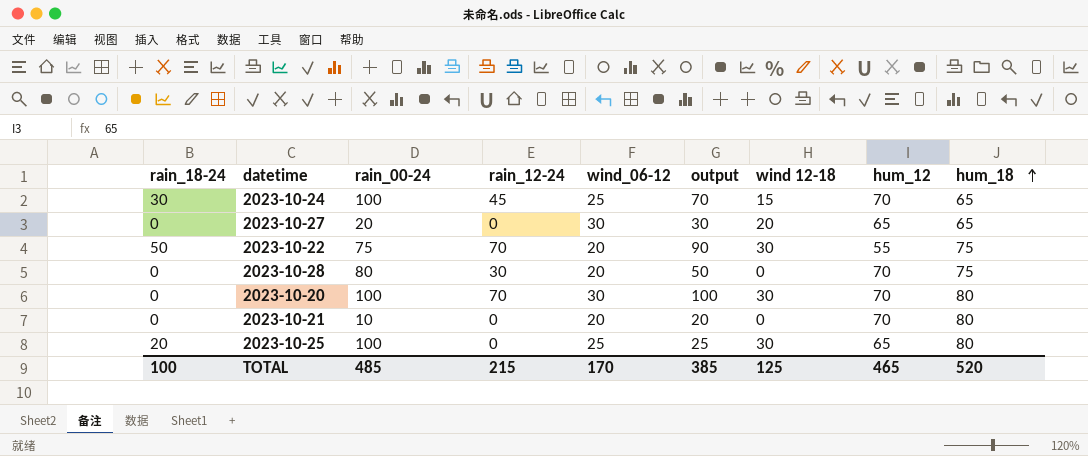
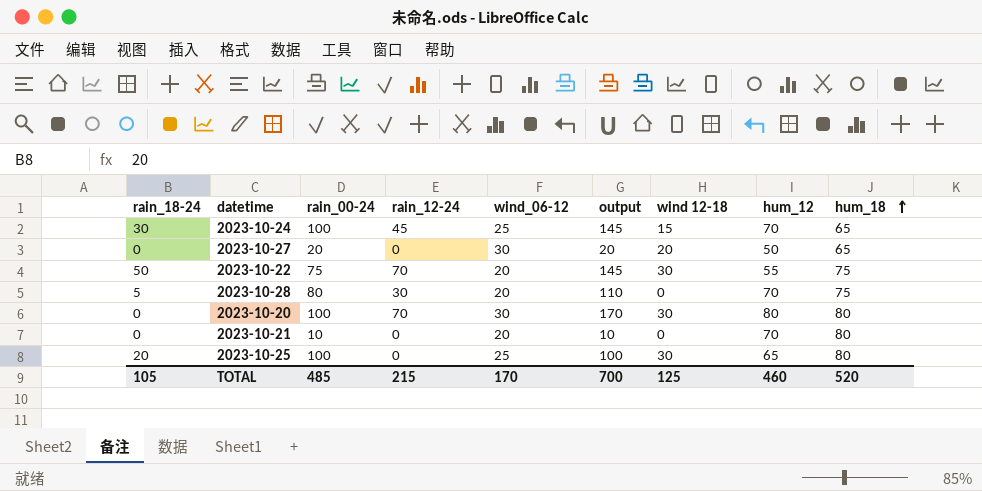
column output | formula: [rain_12-24] + [wind_06-12] -> [rain_00-24] + [rain_12-24]
2023-10-27 | hum_12: 65 -> 50
2023-10-28 | rain_18-24: 0 -> 5
2023-10-20 | hum_12: 70 -> 80
TOTAL | rain_18-24: 100 -> 105
TOTAL | output: 385 -> 700
TOTAL | hum_12: 465 -> 460

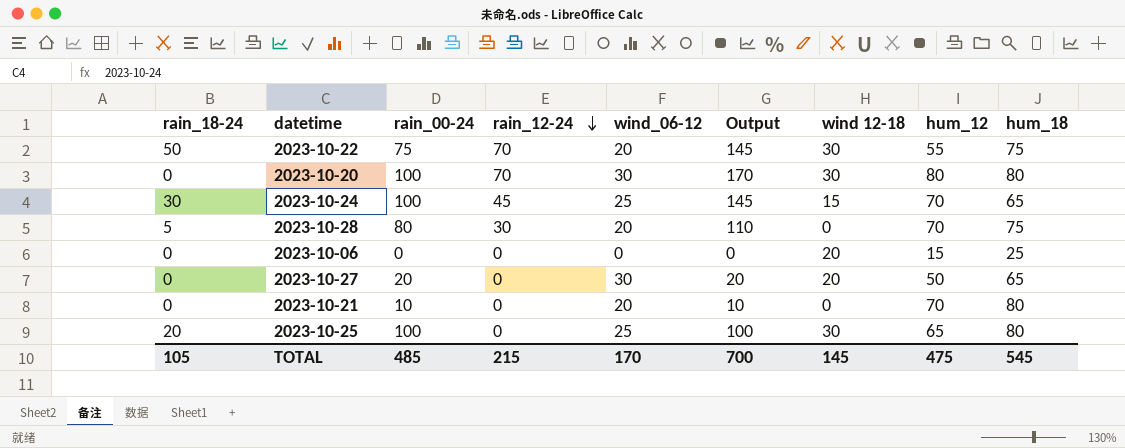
row order: hum_18 ascending -> rain_12-24 descending
column name: output -> Output
row 2023-10-06: none -> 0 | 0 | 0 | 0 | 0 | 20 | 15 | 25
TOTAL | wind 12-18: 125 -> 145
TOTAL | hum_12: 460 -> 475
TOTAL | hum_18: 520 -> 545

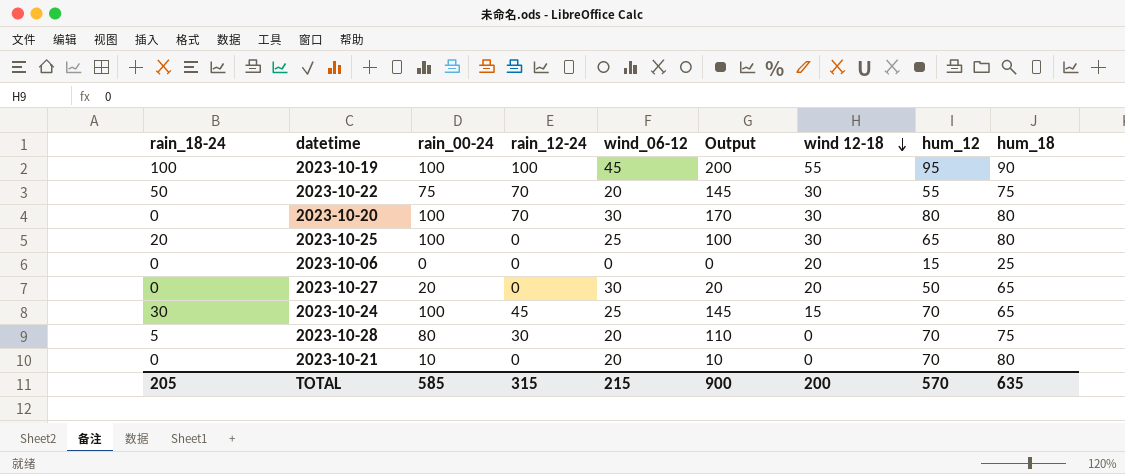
row order: rain_12-24 descending -> wind 12-18 descending
row 2023-10-19: none -> 100 | 100 | 100 | 45 | 200 | 55 | 95 | 90
TOTAL | rain_18-24: 105 -> 205
TOTAL | rain_00-24: 485 -> 585
TOTAL | rain_12-24: 215 -> 315
TOTAL | wind_06-12: 170 -> 215
TOTAL | Output: 700 -> 900
TOTAL | wind 12-18: 145 -> 200
TOTAL | hum_12: 475 -> 570
TOTAL | hum_18: 545 -> 635

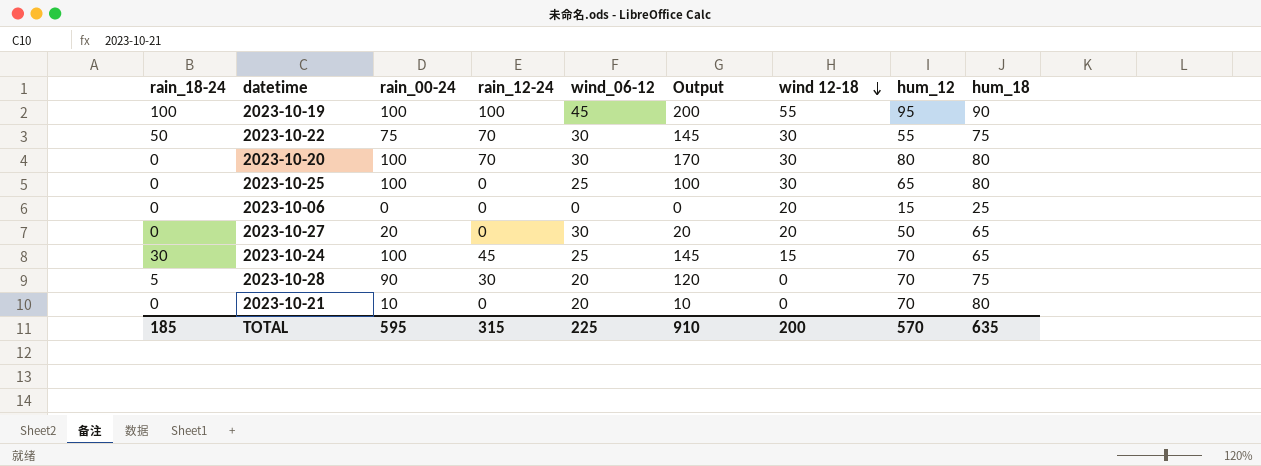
2023-10-22 | wind_06-12: 20 -> 30
2023-10-25 | rain_18-24: 20 -> 0
2023-10-28 | rain_00-24: 80 -> 90
2023-10-28 | Output: 110 -> 120
TOTAL | rain_18-24: 205 -> 185
TOTAL | rain_00-24: 585 -> 595
TOTAL | wind_06-12: 215 -> 225
TOTAL | Output: 900 -> 910

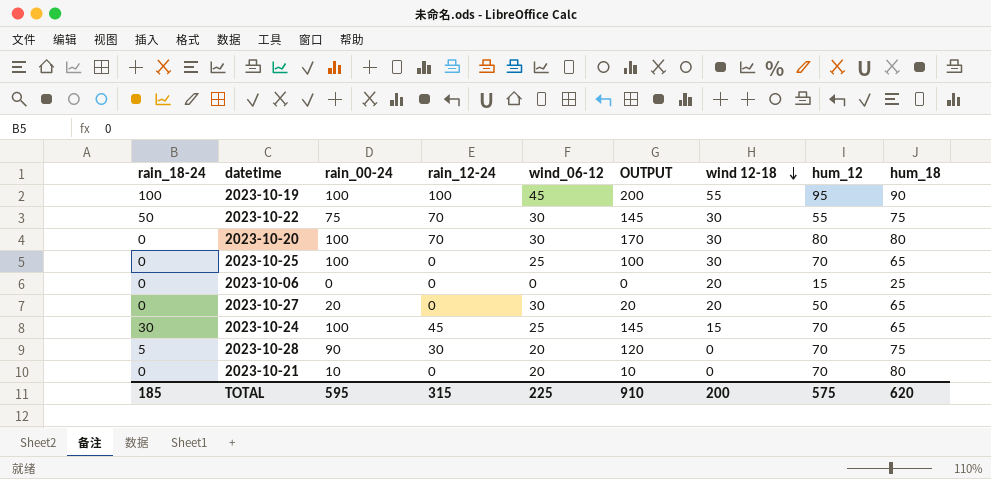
column name: Output -> OUTPUT
2023-10-25 | hum_12: 65 -> 70
2023-10-25 | hum_18: 80 -> 65
TOTAL | hum_12: 570 -> 575
TOTAL | hum_18: 635 -> 620

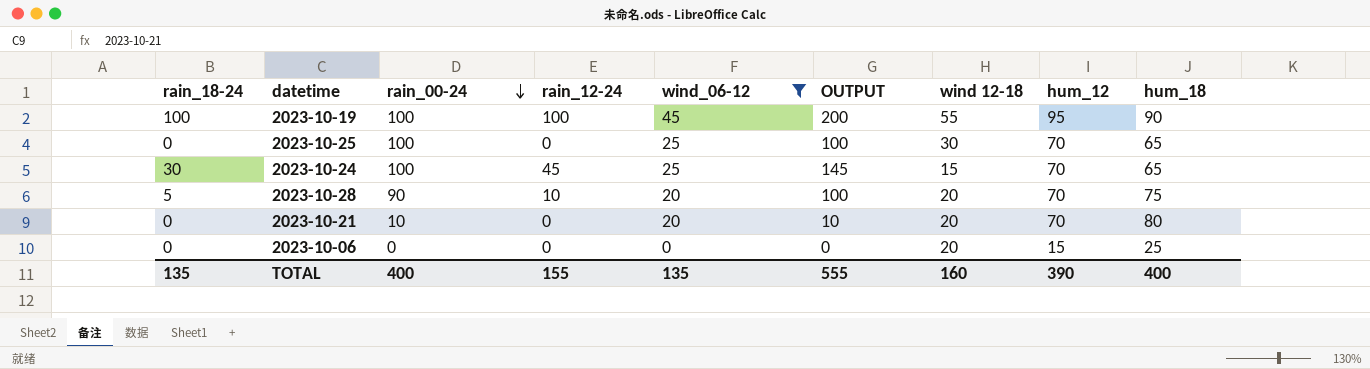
filter: none -> wind_06-12 != 30
row order: wind 12-18 descending -> rain_00-24 descending
2023-10-28 | rain_12-24: 30 -> 10
2023-10-28 | OUTPUT: 120 -> 100
2023-10-28 | wind 12-18: 0 -> 20
2023-10-21 | wind 12-18: 0 -> 20
TOTAL | rain_18-24: 185 -> 135
TOTAL | rain_00-24: 595 -> 400
TOTAL | rain_12-24: 315 -> 155
TOTAL | wind_06-12: 225 -> 135
TOTAL | OUTPUT: 910 -> 555
TOTAL | wind 12-18: 200 -> 160
TOTAL | hum_12: 575 -> 390
TOTAL | hum_18: 620 -> 400

